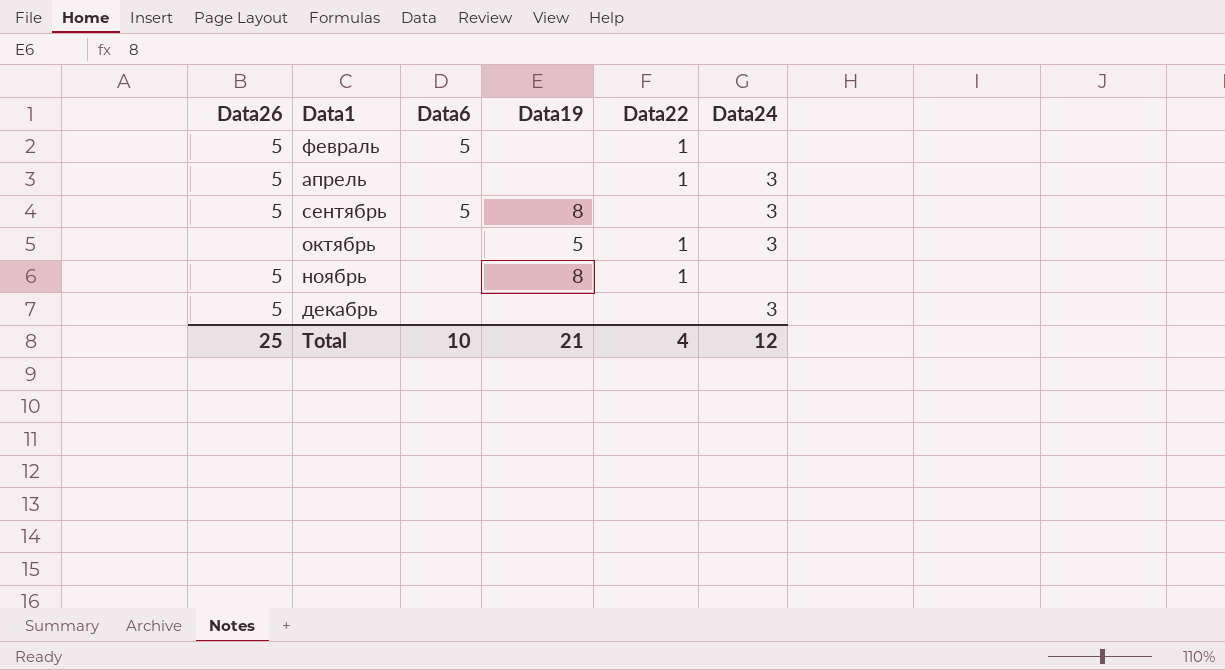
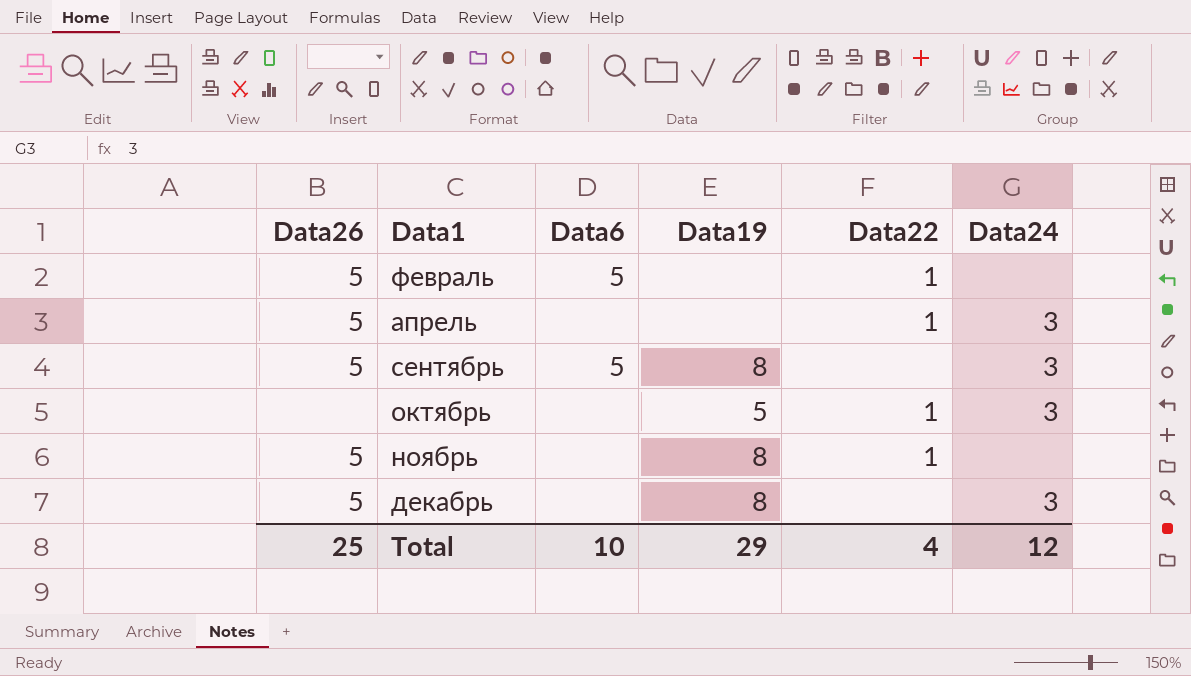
декабрь | Data19: none -> 8
Total | Data19: 21 -> 29

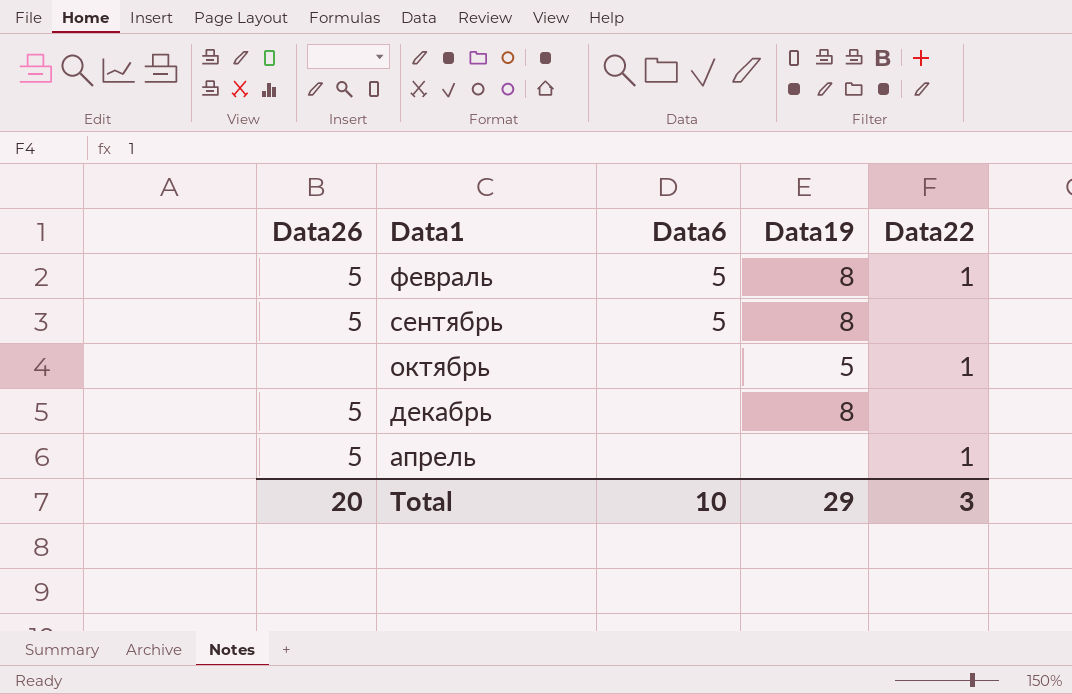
row order: none -> Data1 descending
column Data24 | position: 6 -> none
row ноябрь: 5 | none | 8 | 1 | none -> none
февраль | Data19: none -> 8
Total | Data26: 25 -> 20
Total | Data22: 4 -> 3

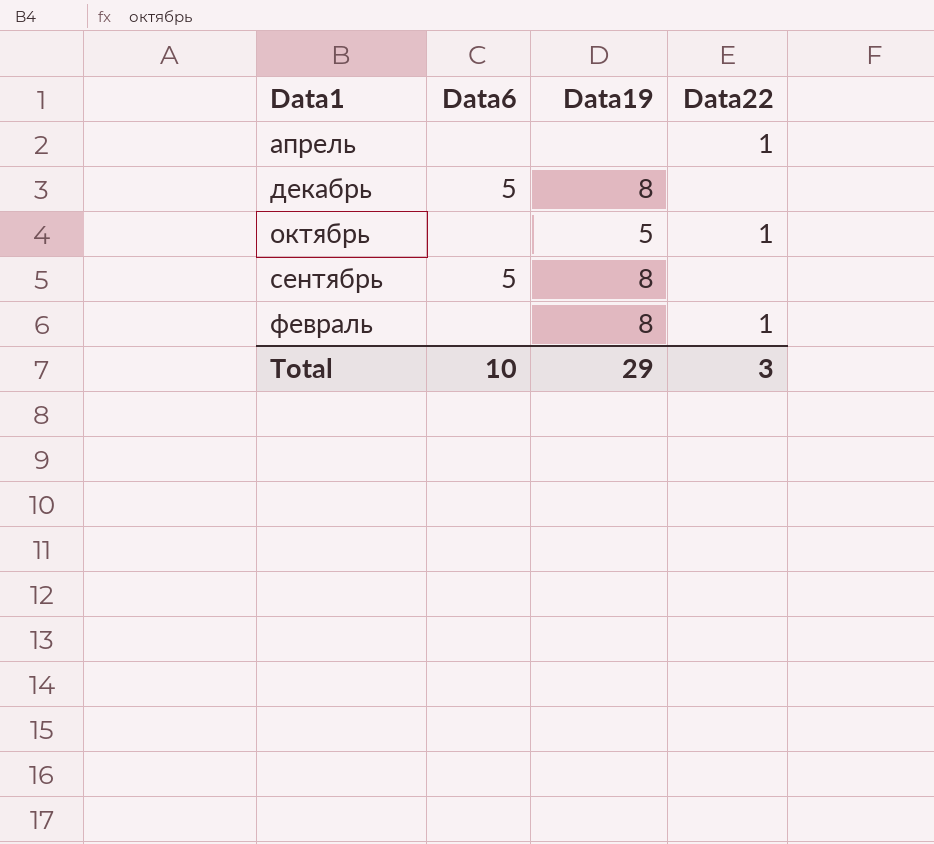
row order: Data1 descending -> Data1 ascending
column Data26 | position: 1 -> none
декабрь | Data6: none -> 5
февраль | Data6: 5 -> none

